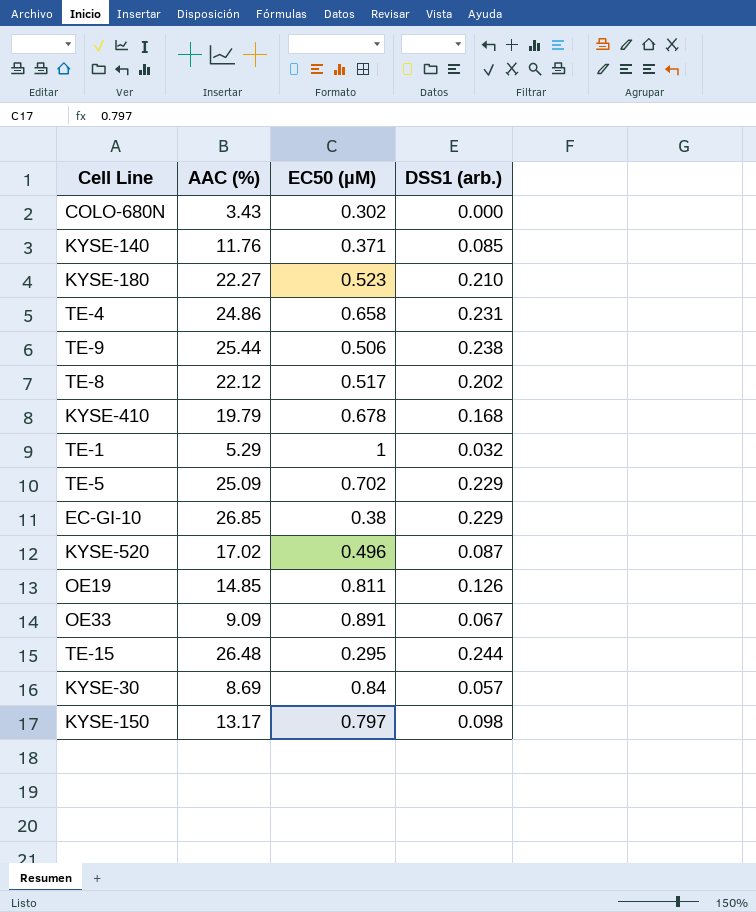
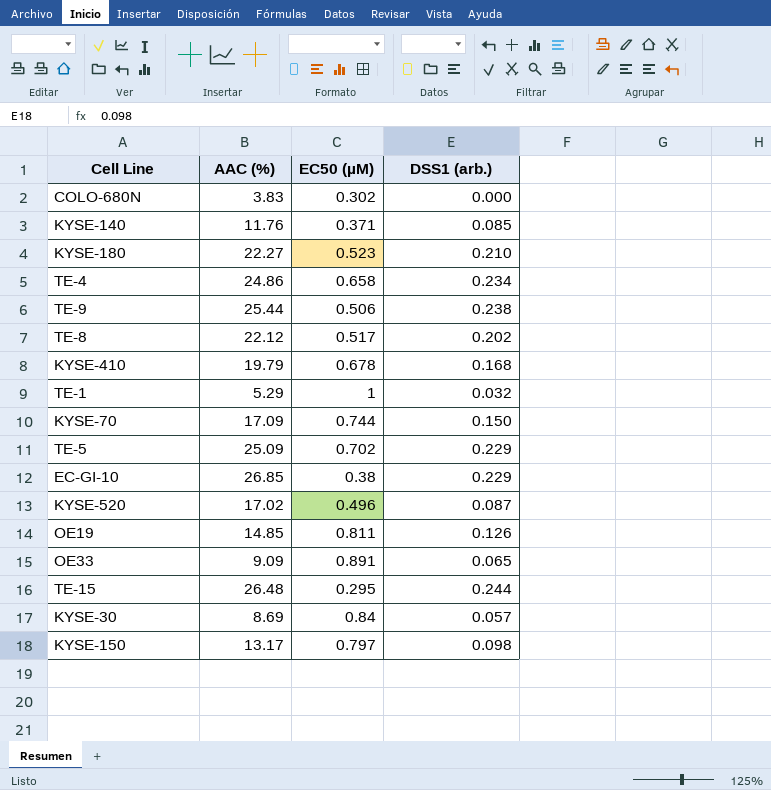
COLO-680N | AAC (%): 3.43 -> 3.83
TE-4 | DSS1 (arb.): 0.231 -> 0.234
row KYSE-70: none -> 17.09 | 0.744 | 0.150
OE33 | DSS1 (arb.): 0.067 -> 0.065

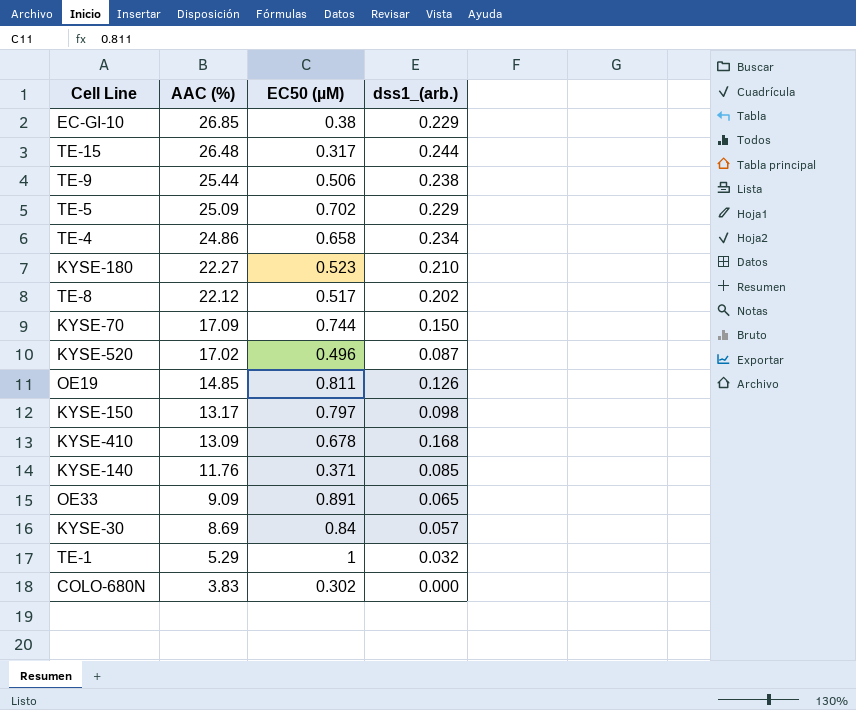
row order: none -> AAC (%) descending
column name: DSS1 (arb.) -> dss1_(arb.)
TE-15 | EC50 (µM): 0.295 -> 0.317
KYSE-410 | AAC (%): 19.79 -> 13.09

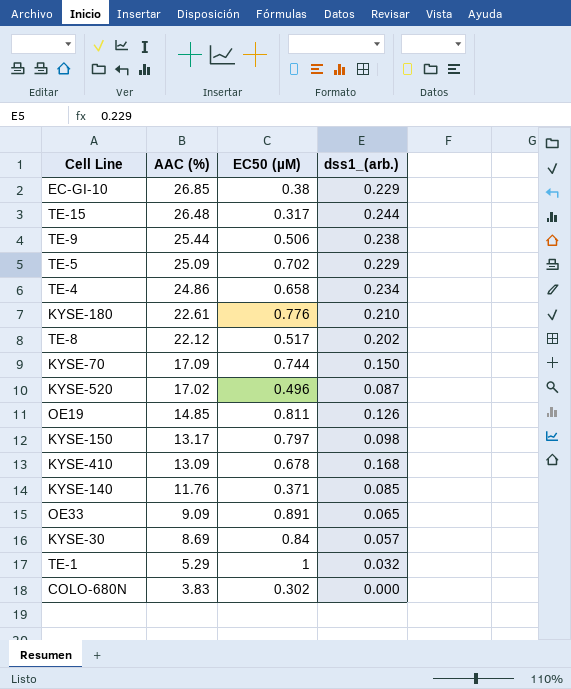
KYSE-180 | AAC (%): 22.27 -> 22.61
KYSE-180 | EC50 (µM): 0.523 -> 0.776

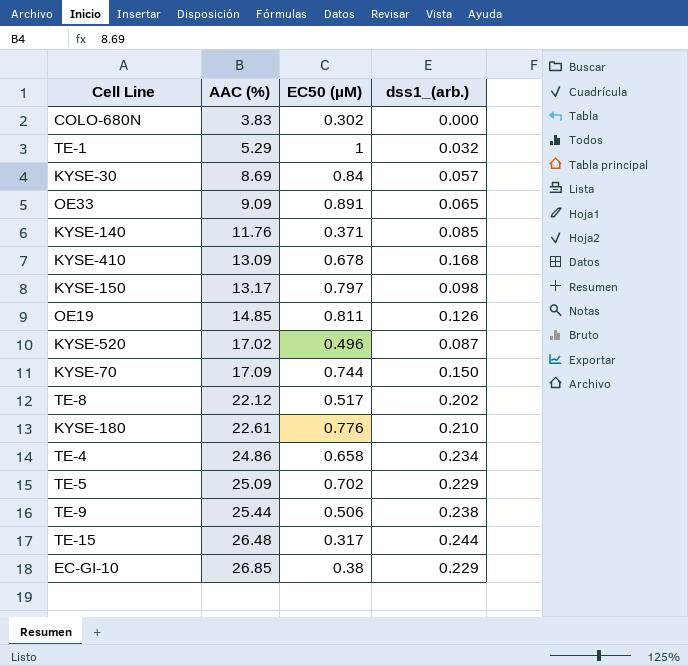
row order: AAC (%) descending -> AAC (%) ascending

